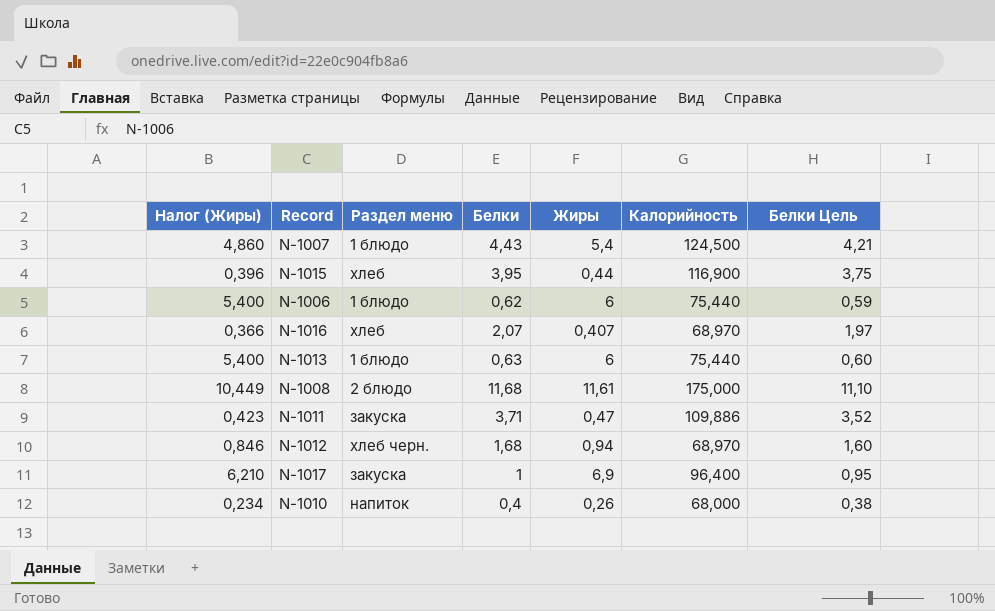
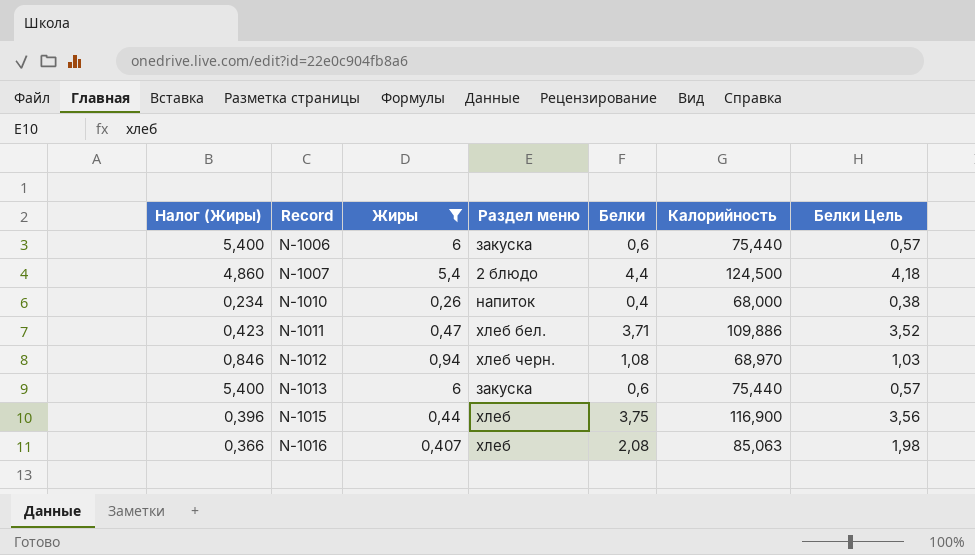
filter: none -> Жиры <= 6
row order: none -> Record ascending
column Жиры | position: 5 -> 3
N-1006 | Раздел меню: 1 блюдо -> закуска
N-1006 | Белки: 0,62 -> 0,6
N-1006 | Белки Цель: 0,59 -> 0,57
N-1007 | Раздел меню: 1 блюдо -> 2 блюдо
N-1007 | Белки: 4,43 -> 4,4
N-1007 | Белки Цель: 4,21 -> 4,18
N-1011 | Раздел меню: закуска -> хлеб бел.
N-1012 | Белки: 1,68 -> 1,08
N-1012 | Белки Цель: 1,60 -> 1,03
N-1013 | Раздел меню: 1 блюдо -> закуска
N-1013 | Белки: 0,63 -> 0,6
N-1013 | Белки Цель: 0,60 -> 0,57
N-1015 | Белки: 3,95 -> 3,75
N-1015 | Белки Цель: 3,75 -> 3,56
N-1016 | Белки: 2,07 -> 2,08
N-1016 | Калорийность: 68,970 -> 85,063
N-1016 | Белки Цель: 1,97 -> 1,98

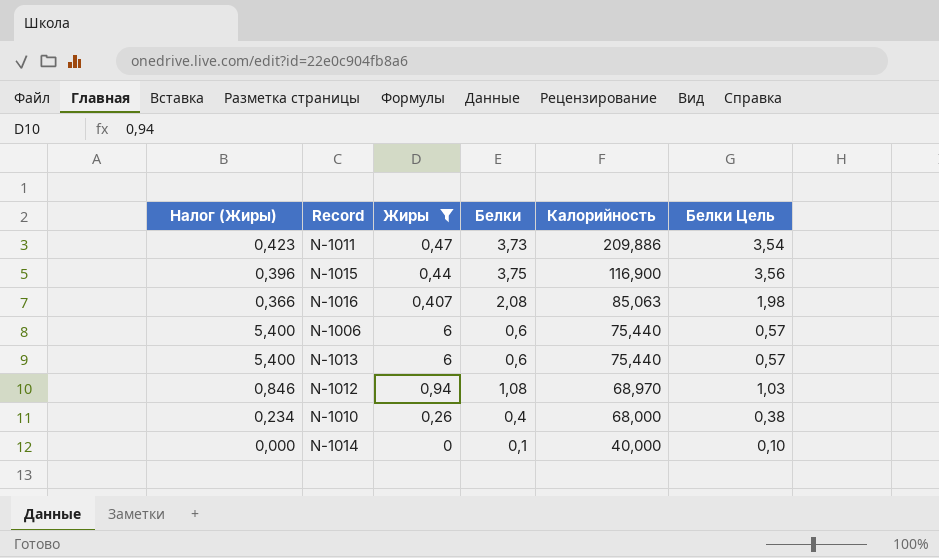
row order: Record ascending -> Калорийность descending
column Раздел меню | position: 4 -> none
row N-1007: 4,860 | 5,4 | 2 блюдо | 4,4 | 124,500 | 4,18 -> none
N-1011 | Белки: 3,71 -> 3,73
N-1011 | Калорийность: 109,886 -> 209,886
N-1011 | Белки Цель: 3,52 -> 3,54
row N-1014: none -> 0,000 | 0 | 0,1 | 40,000 | 0,10

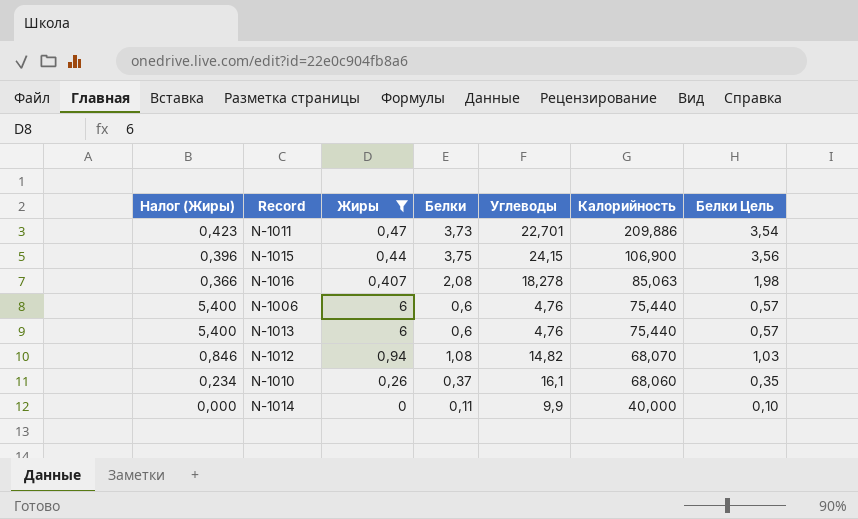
column Углеводы | position: none -> 5
N-1015 | Калорийность: 116,900 -> 106,900
N-1012 | Калорийность: 68,970 -> 68,070
N-1010 | Белки: 0,4 -> 0,37
N-1010 | Калорийность: 68,000 -> 68,060
N-1010 | Белки Цель: 0,38 -> 0,35
N-1014 | Белки: 0,1 -> 0,11

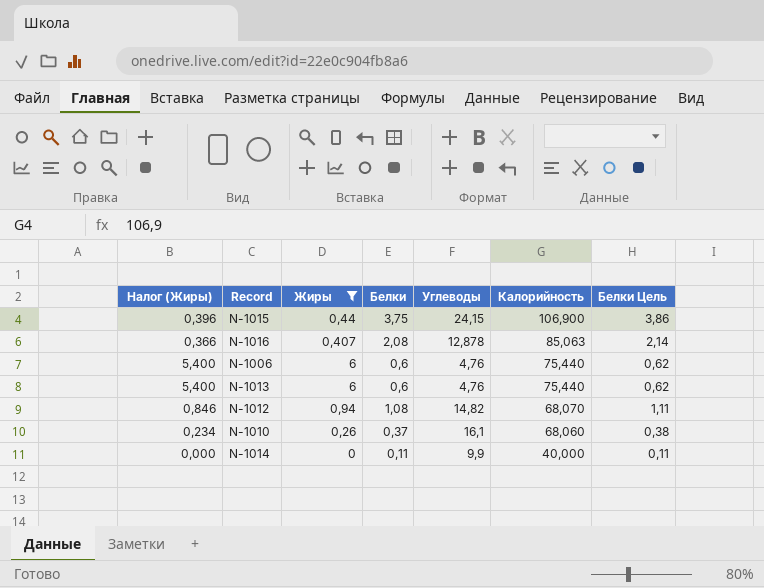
column Белки Цель | formula: [Белки] * 0,95 -> [Белки] * 1,03
row N-1011: 0,423 | 0,47 | 3,73 | 22,701 | 209,886 | 3,54 -> none
N-1016 | Углеводы: 18,278 -> 12,878

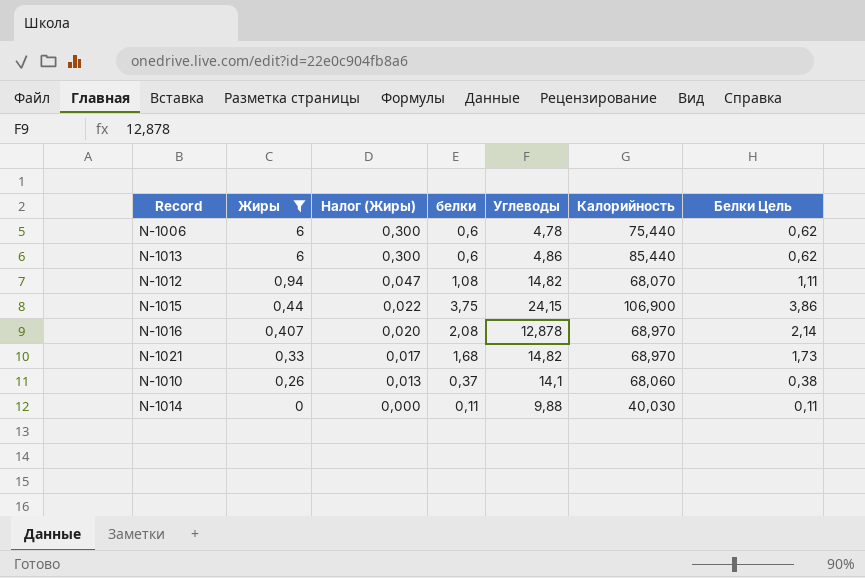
row order: Калорийность descending -> Жиры descending
column Налог (Жиры) | formula: [Жиры] * 0,9 -> [Жиры] * 0,05
column Налог (Жиры) | position: 1 -> 3
column name: Белки -> белки
N-1006 | Углеводы: 4,76 -> 4,78
N-1013 | Углеводы: 4,76 -> 4,86
N-1013 | Калорийность: 75,440 -> 85,440
N-1016 | Калорийность: 85,063 -> 68,970
row N-1021: none -> 0,33 | 0,017 | 1,68 | 14,82 | 68,970 | 1,73
N-1010 | Углеводы: 16,1 -> 14,1
N-1014 | Углеводы: 9,9 -> 9,88
N-1014 | Калорийность: 40,000 -> 40,030

